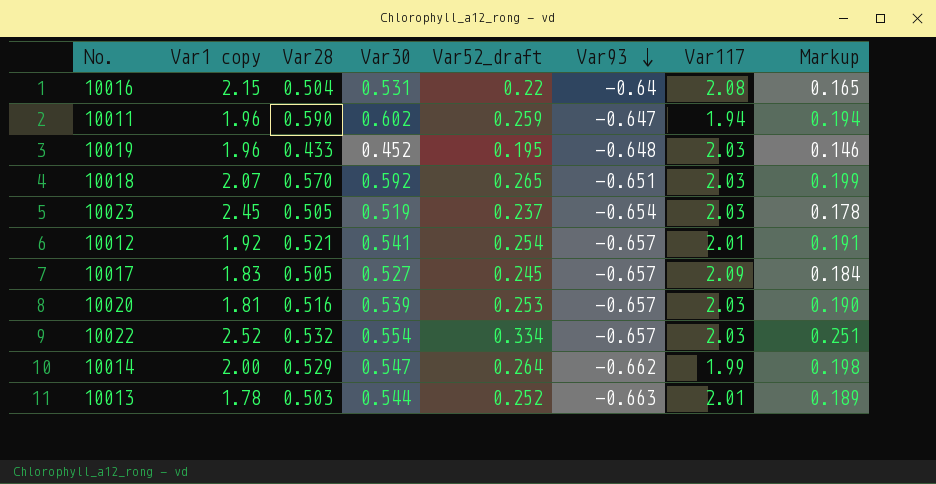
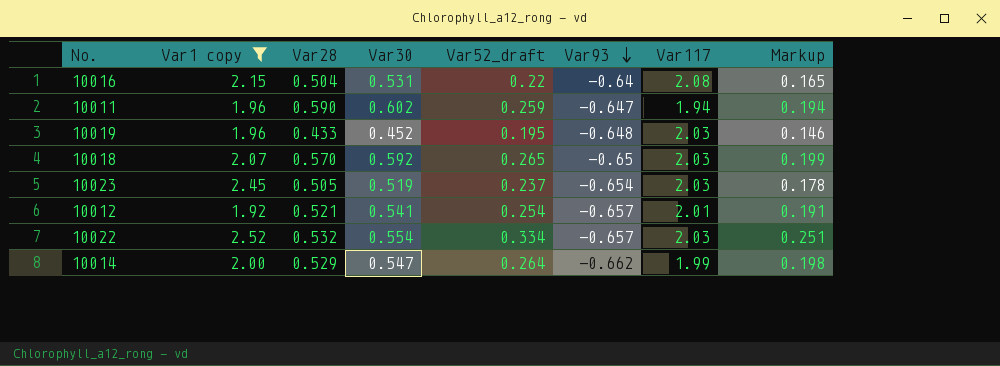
filter: none -> Var1 copy >= 1.92
10018 | Var93: -0.651 -> -0.65

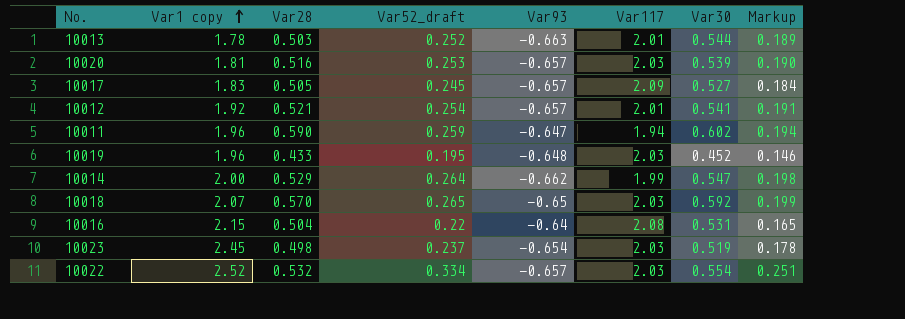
filter: Var1 copy >= 1.92 -> none
row order: Var93 descending -> Var1 copy ascending
column Var30 | position: 4 -> 7
10023 | Var28: 0.505 -> 0.498

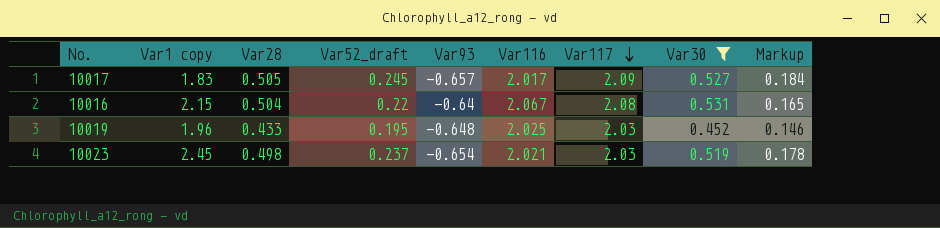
filter: none -> Var30 <= 0.531
row order: Var1 copy ascending -> Var117 descending
column Var116 | position: none -> 6

